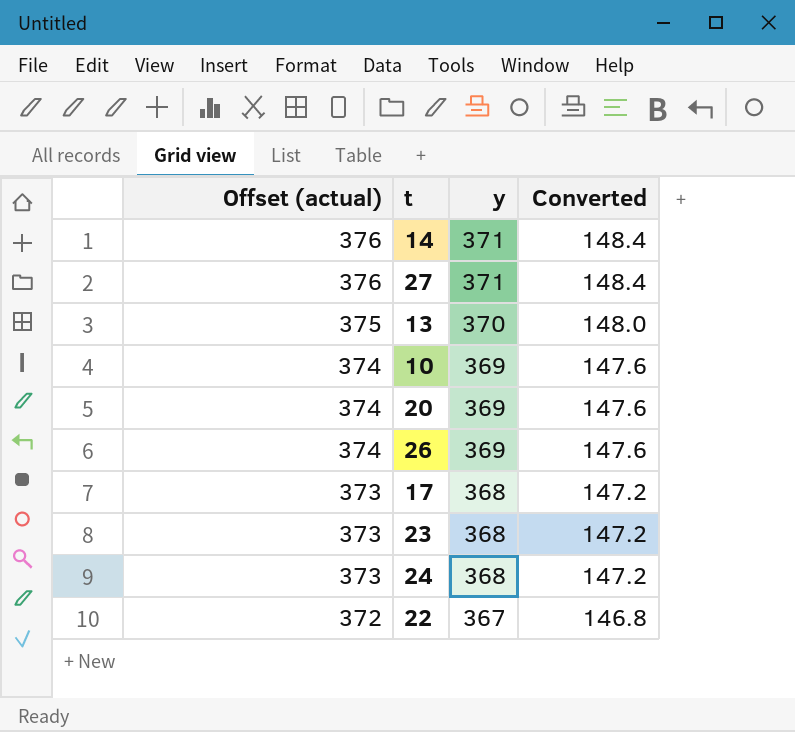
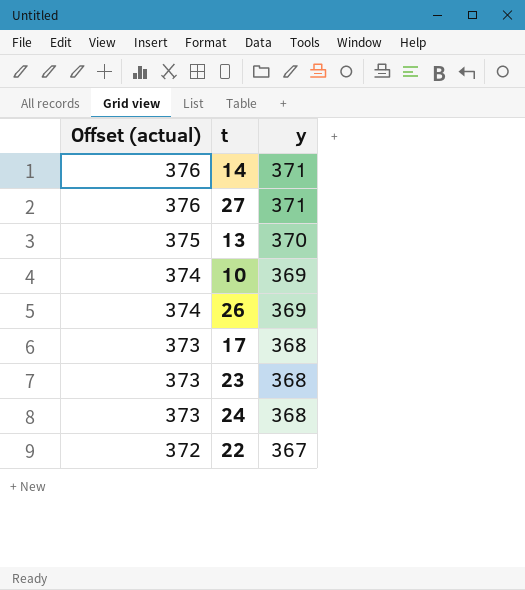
column Converted | formula: [y] * 0.4 -> none
row 20: 374 | 369 | 147.6 -> none

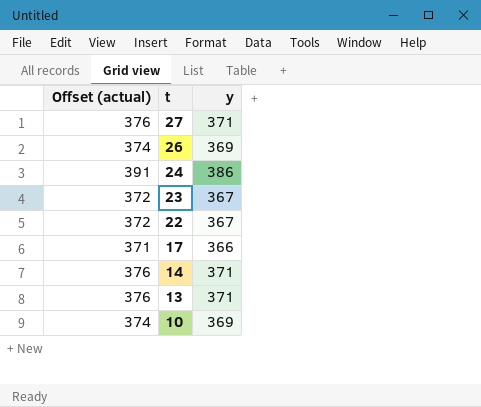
row order: Offset (actual) descending -> t descending
24 | Offset (actual): 373 -> 391
24 | y: 368 -> 386
23 | Offset (actual): 373 -> 372
23 | y: 368 -> 367
17 | Offset (actual): 373 -> 371
17 | y: 368 -> 366
13 | Offset (actual): 375 -> 376
13 | y: 370 -> 371

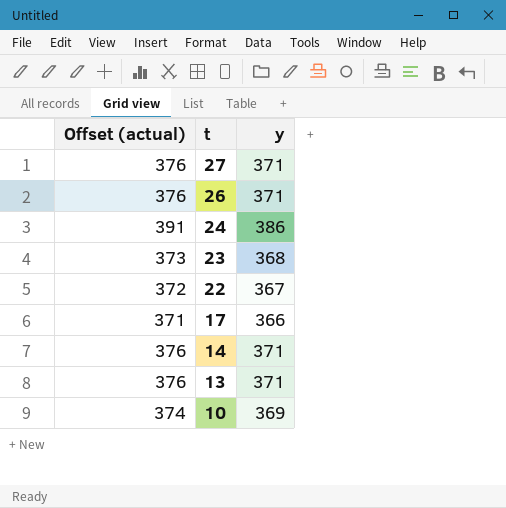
26 | Offset (actual): 374 -> 376
26 | y: 369 -> 371
23 | Offset (actual): 372 -> 373
23 | y: 367 -> 368

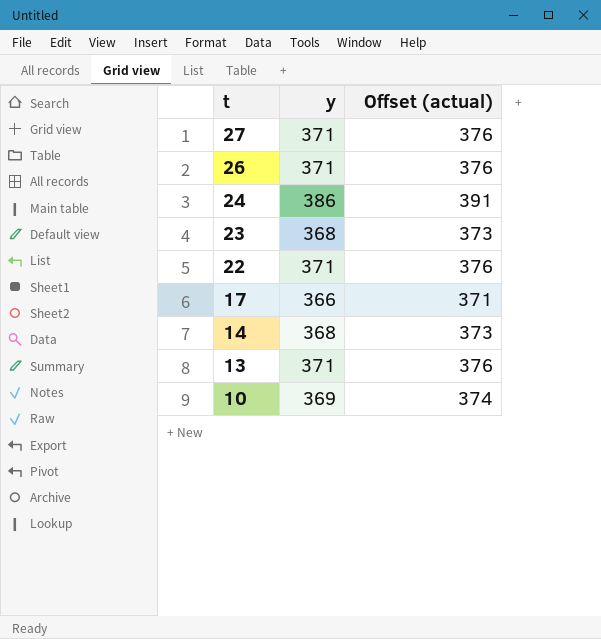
column Offset (actual) | position: 1 -> 3
22 | y: 367 -> 371
22 | Offset (actual): 372 -> 376
14 | y: 371 -> 368
14 | Offset (actual): 376 -> 373

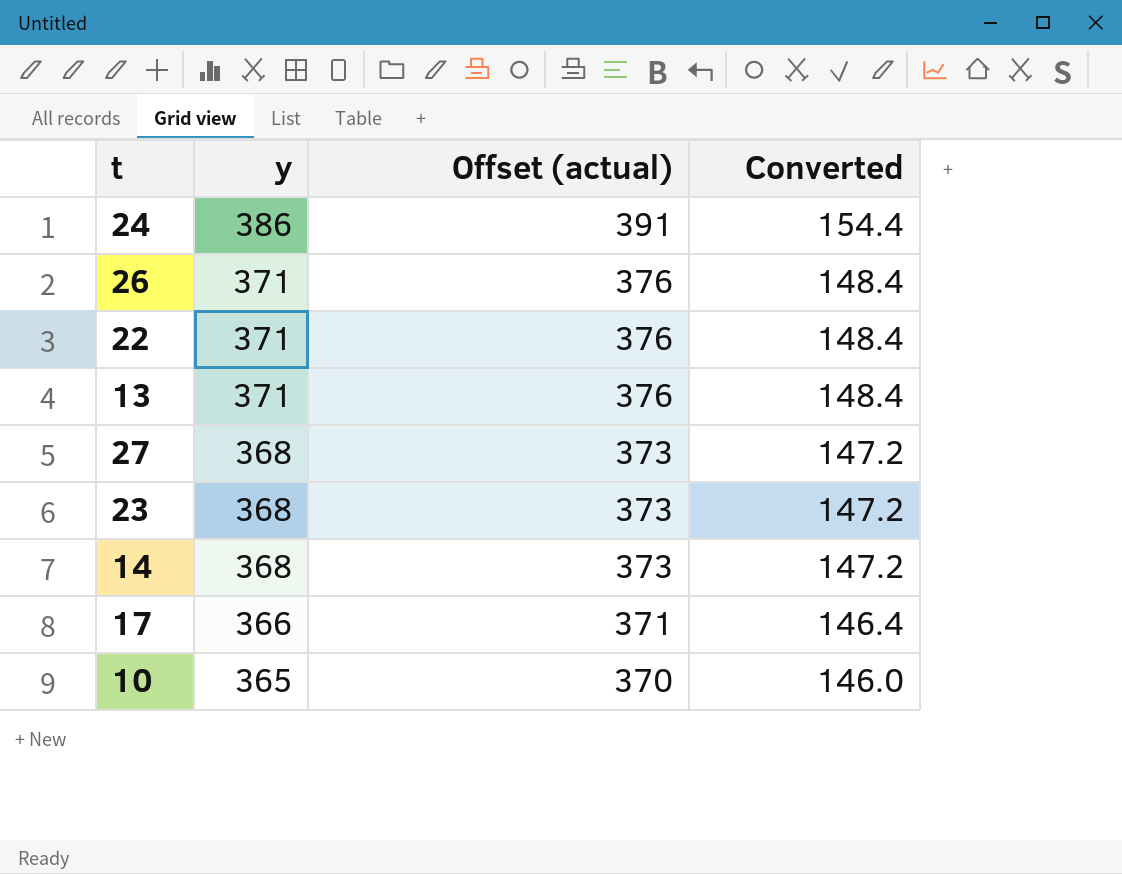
row order: t descending -> y descending
column Converted | formula: none -> [y] * 0.4
27 | y: 371 -> 368
27 | Offset (actual): 376 -> 373
10 | y: 369 -> 365
10 | Offset (actual): 374 -> 370

